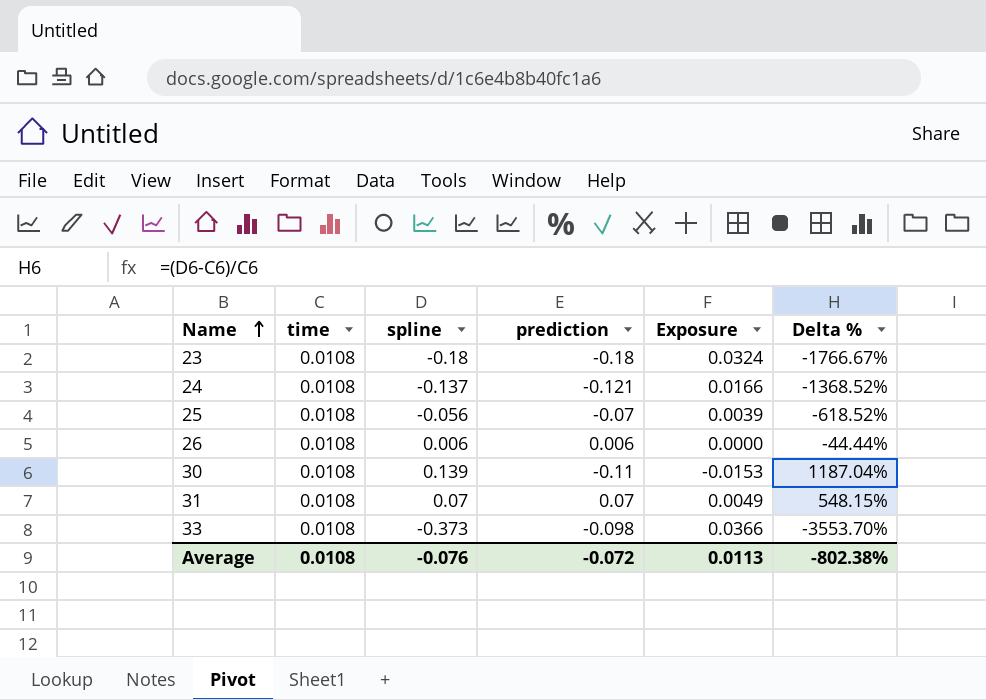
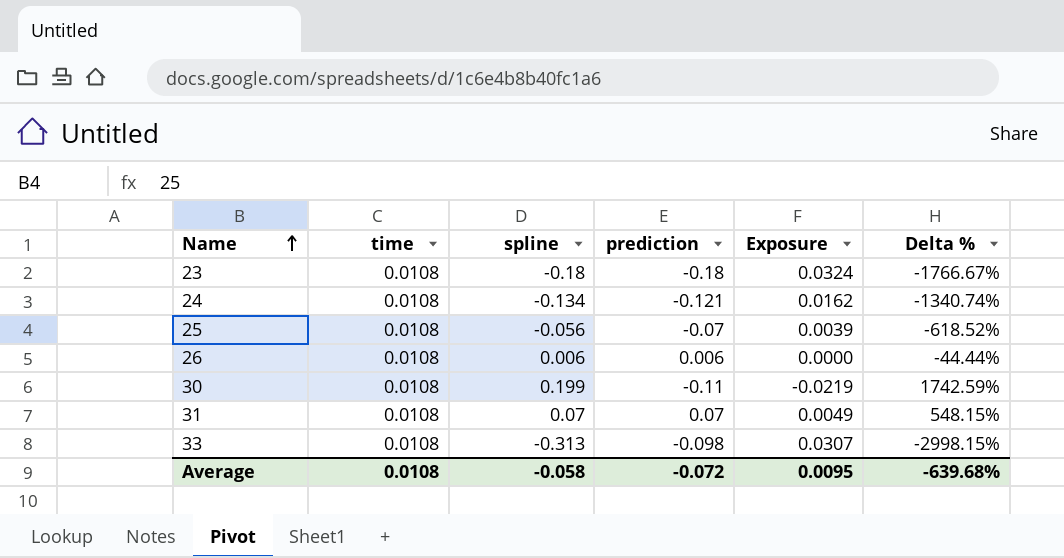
24 | spline: -0.137 -> -0.134
24 | Exposure: 0.0166 -> 0.0162
24 | Delta %: -1368.52% -> -1340.74%
30 | spline: 0.139 -> 0.199
30 | Exposure: -0.0153 -> -0.0219
30 | Delta %: 1187.04% -> 1742.59%
33 | spline: -0.373 -> -0.313
33 | Exposure: 0.0366 -> 0.0307
33 | Delta %: -3553.70% -> -2998.15%
Average | spline: -0.076 -> -0.058
Average | Exposure: 0.0113 -> 0.0095
Average | Delta %: -802.38% -> -639.68%

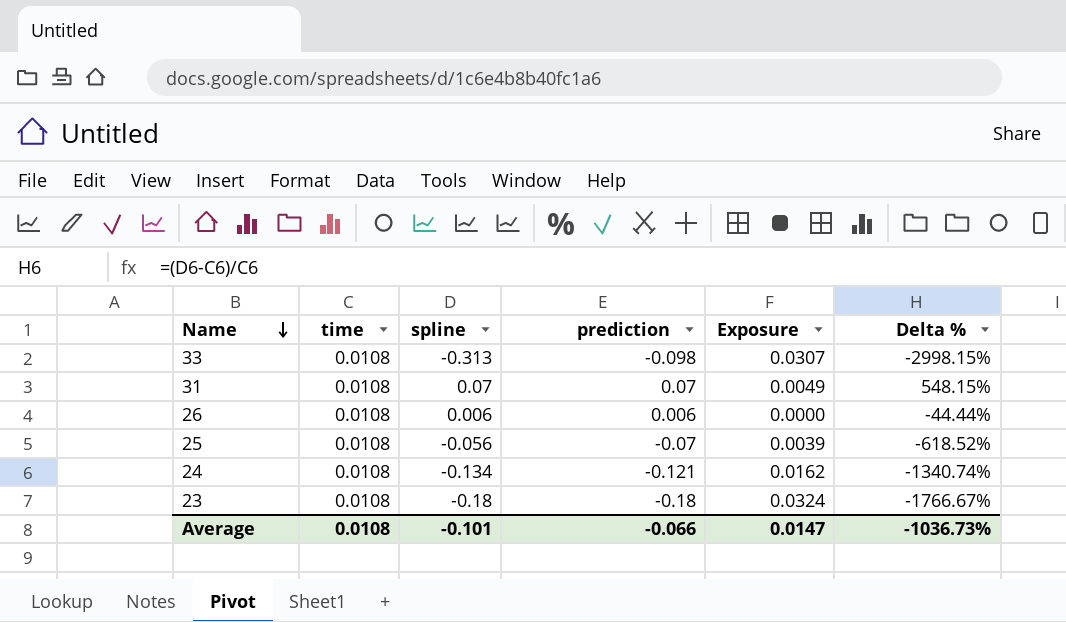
row order: Name ascending -> Name descending
row 30: 0.0108 | 0.199 | -0.11 | -0.0219 | 1742.59% -> none
Average | spline: -0.058 -> -0.101
Average | prediction: -0.072 -> -0.066
Average | Exposure: 0.0095 -> 0.0147
Average | Delta %: -639.68% -> -1036.73%

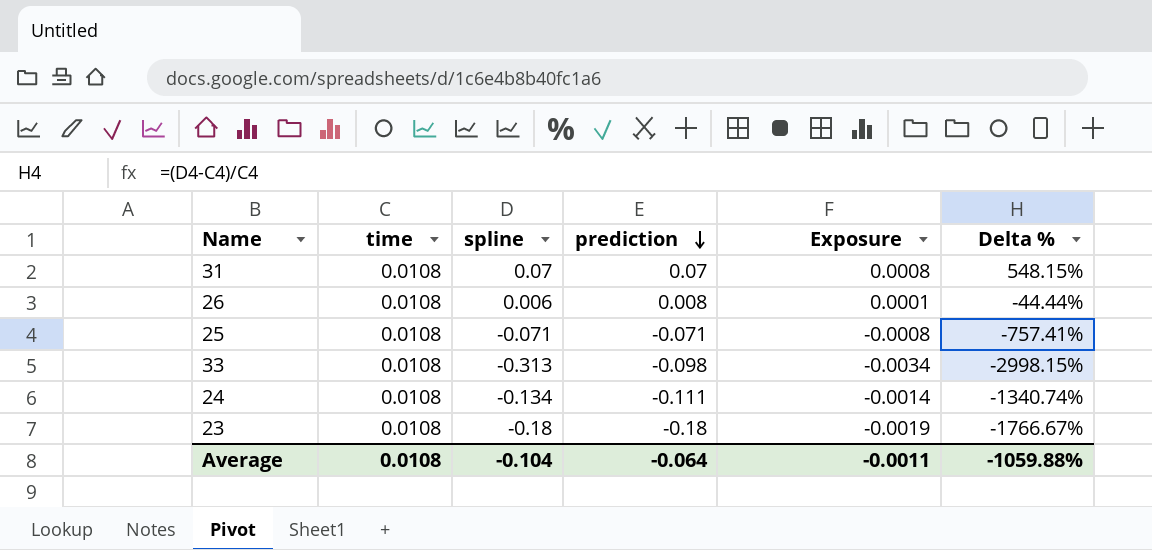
row order: Name descending -> prediction descending
column Exposure | formula: [spline] * [prediction] -> [time] * [spline]
26 | prediction: 0.006 -> 0.008
25 | spline: -0.056 -> -0.071
25 | prediction: -0.07 -> -0.071
25 | Delta %: -618.52% -> -757.41%
24 | prediction: -0.121 -> -0.111
Average | spline: -0.101 -> -0.104
Average | prediction: -0.066 -> -0.064
Average | Exposure: 0.0147 -> -0.0011
Average | Delta %: -1036.73% -> -1059.88%

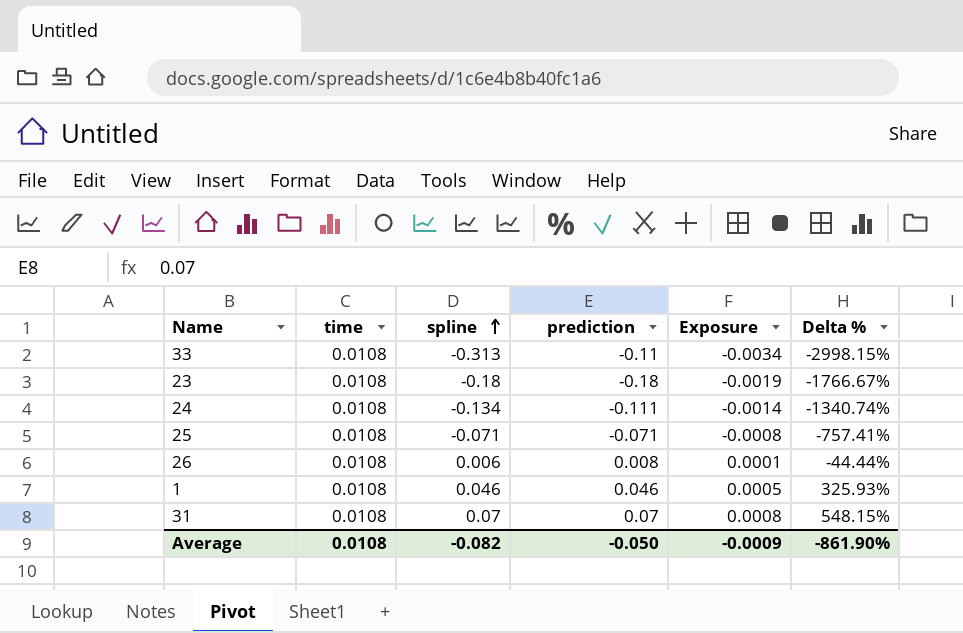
row order: prediction descending -> spline ascending
33 | prediction: -0.098 -> -0.11
row 1: none -> 0.0108 | 0.046 | 0.046 | 0.0005 | 325.93%
Average | spline: -0.104 -> -0.082
Average | prediction: -0.064 -> -0.050
Average | Exposure: -0.0011 -> -0.0009
Average | Delta %: -1059.88% -> -861.90%

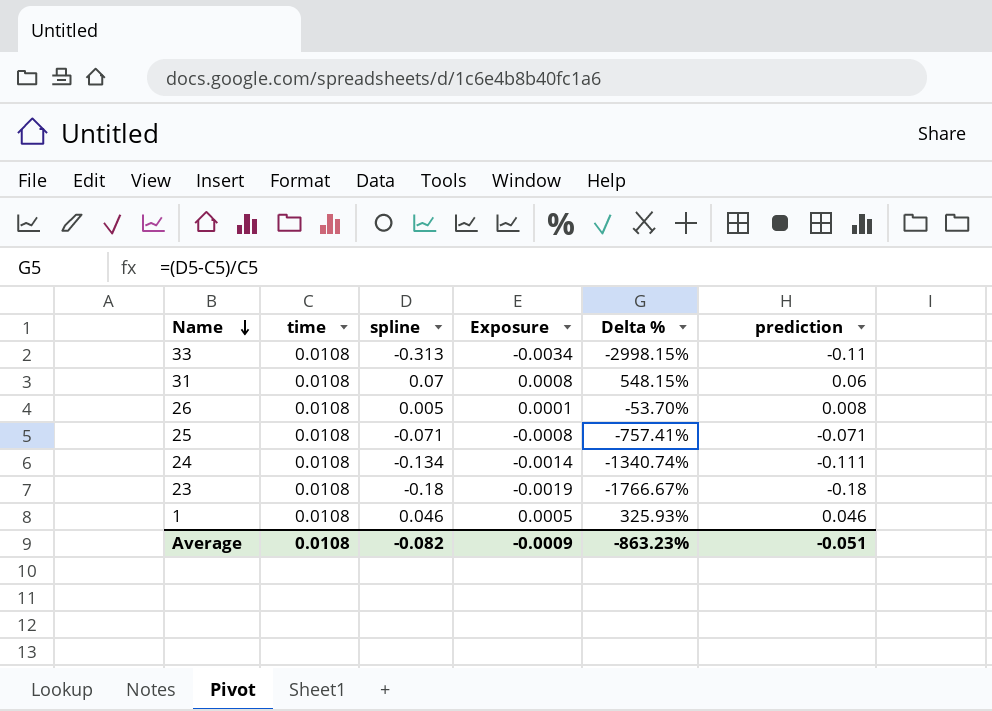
row order: spline ascending -> Name descending
column prediction | position: 4 -> 6
31 | prediction: 0.07 -> 0.06
26 | spline: 0.006 -> 0.005
26 | Delta %: -44.44% -> -53.70%
Average | Delta %: -861.90% -> -863.23%
Average | prediction: -0.050 -> -0.051

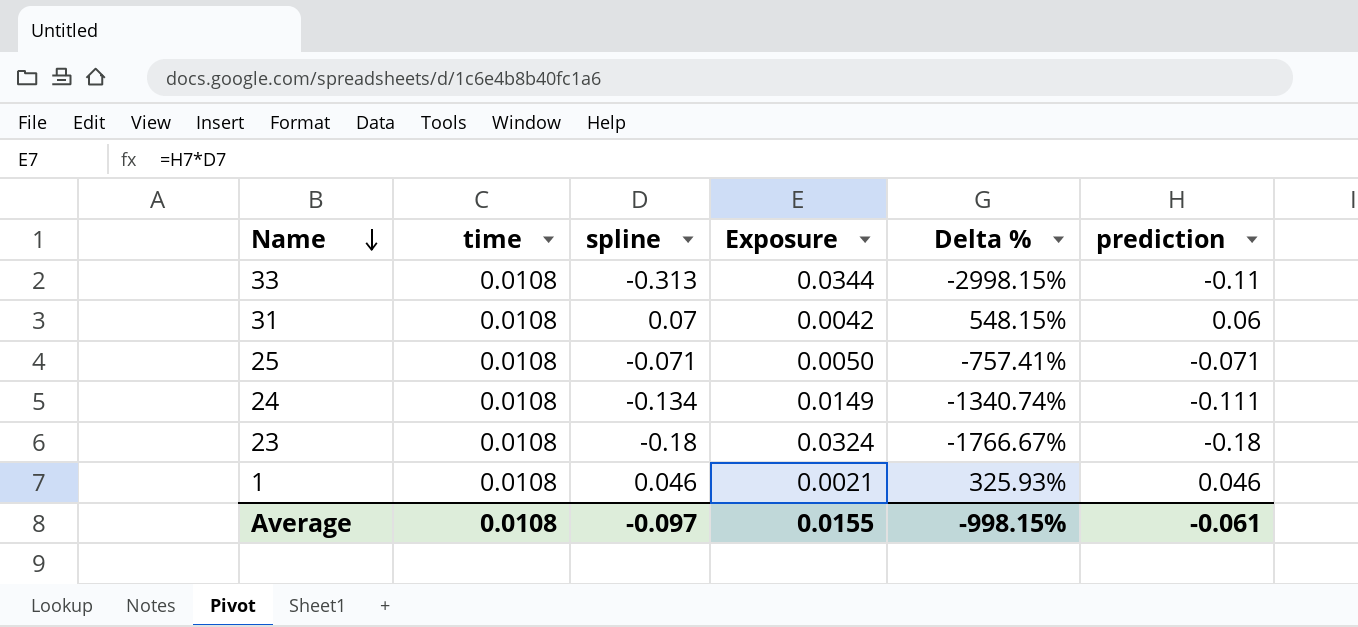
column Exposure | formula: [time] * [spline] -> [spline] * [prediction]
row 26: 0.0108 | 0.005 | 0.0001 | -53.70% | 0.008 -> none
Average | spline: -0.082 -> -0.097
Average | Exposure: -0.0009 -> 0.0155
Average | Delta %: -863.23% -> -998.15%
Average | prediction: -0.051 -> -0.061

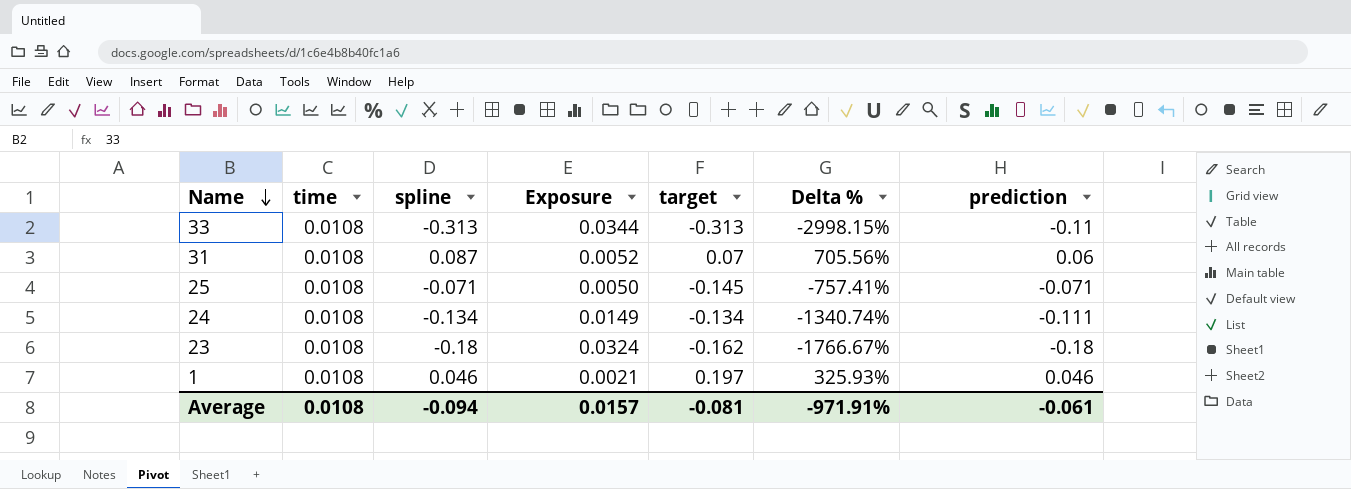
column target | position: none -> 5
31 | spline: 0.07 -> 0.087
31 | Exposure: 0.0042 -> 0.0052
31 | Delta %: 548.15% -> 705.56%
Average | spline: -0.097 -> -0.094
Average | Exposure: 0.0155 -> 0.0157
Average | Delta %: -998.15% -> -971.91%

